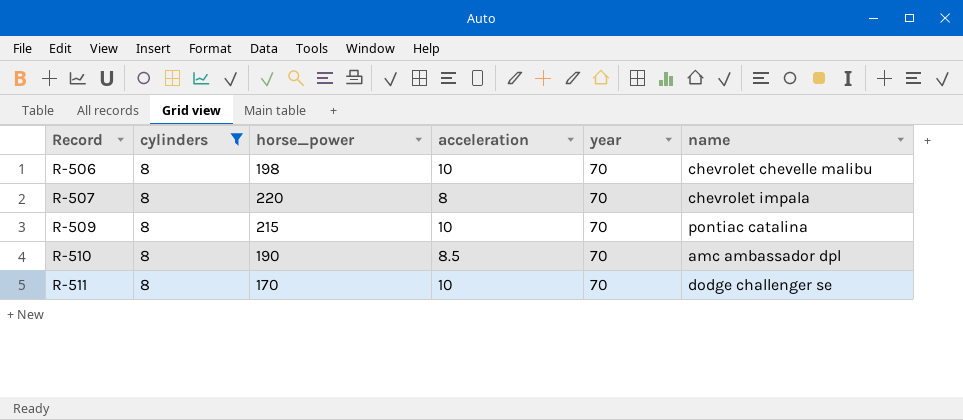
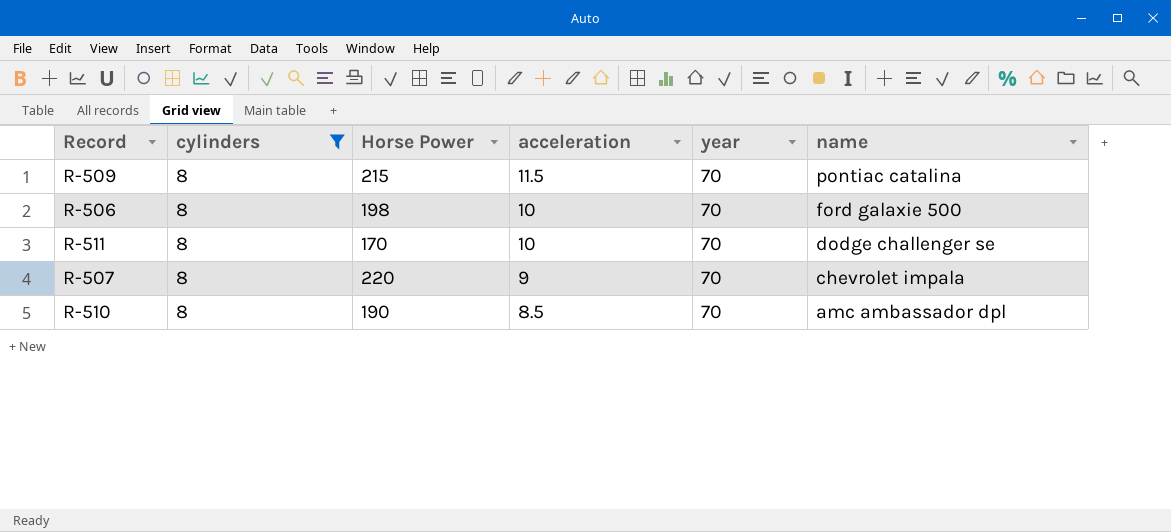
row order: Record ascending -> acceleration descending
column name: horse_power -> Horse Power
R-509 | acceleration: 10 -> 11.5
R-506 | name: chevrolet chevelle malibu -> ford galaxie 500
R-507 | acceleration: 8 -> 9

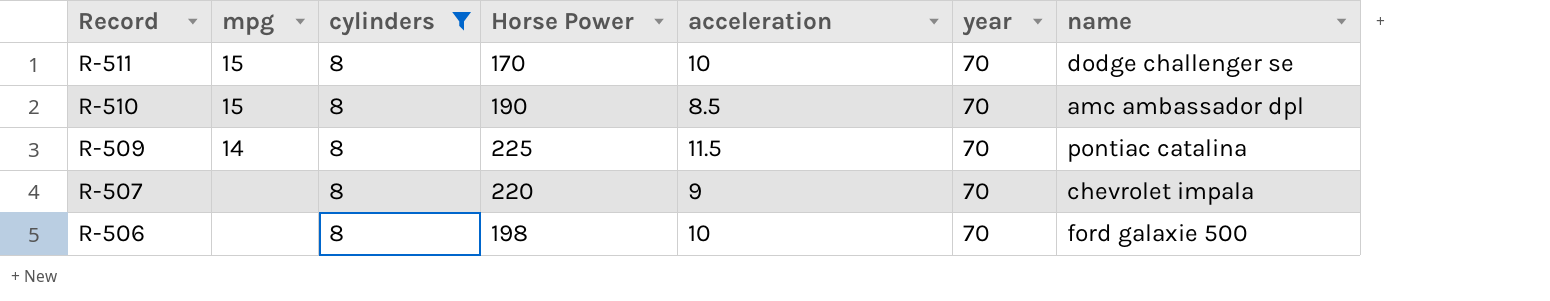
row order: acceleration descending -> Record descending
column mpg | position: none -> 2
R-509 | Horse Power: 215 -> 225

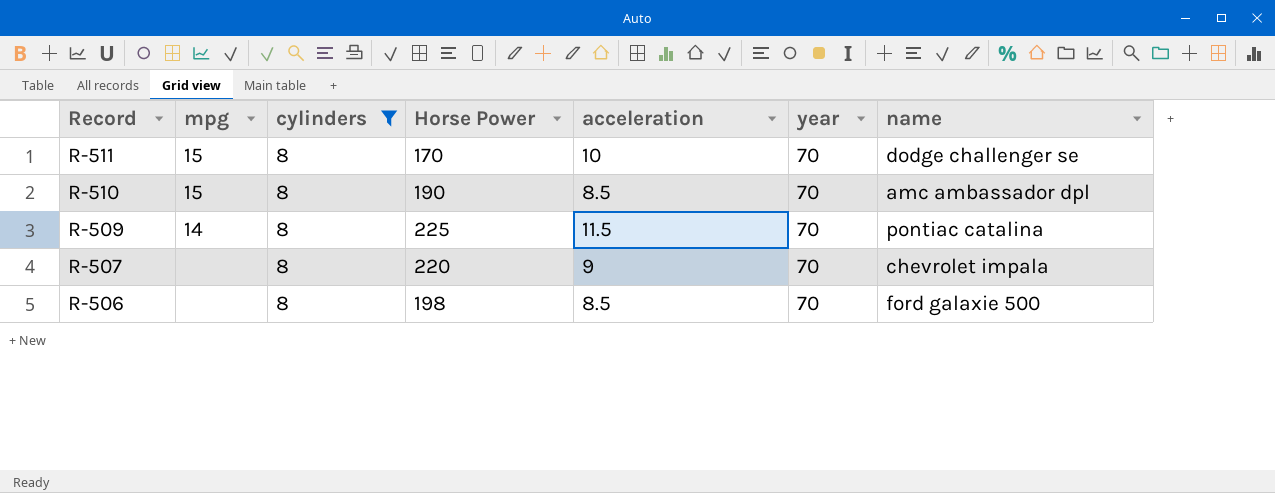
R-506 | acceleration: 10 -> 8.5

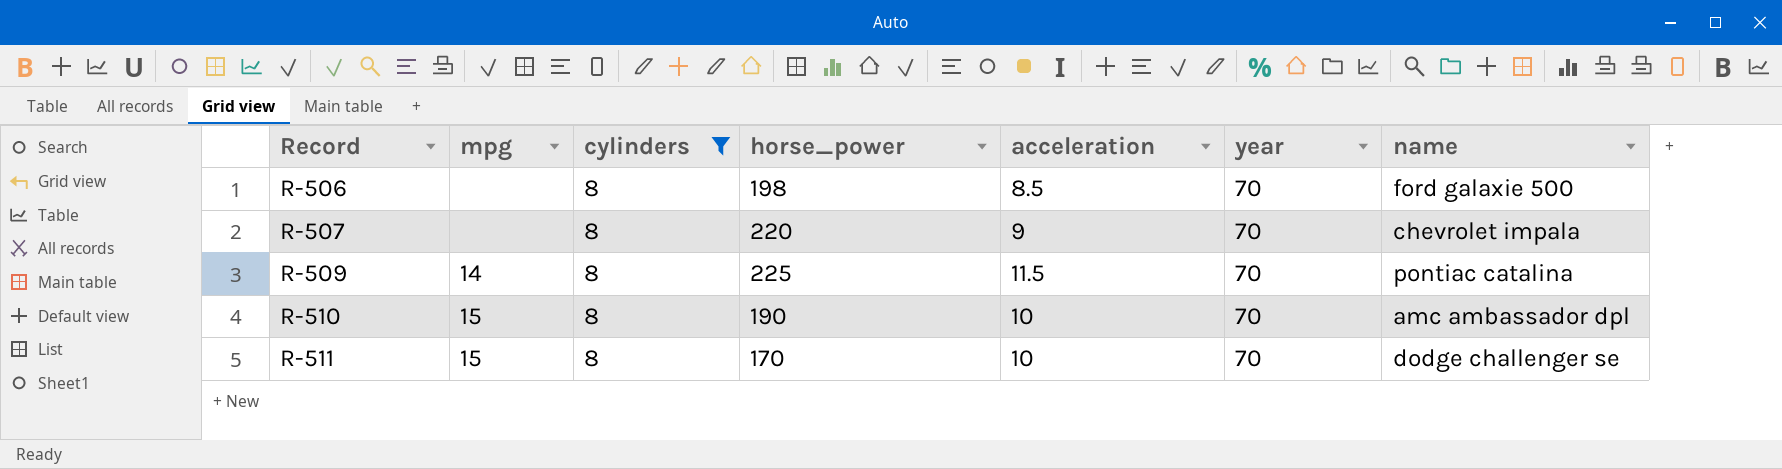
row order: Record descending -> Record ascending
column name: Horse Power -> horse_power
R-510 | acceleration: 8.5 -> 10

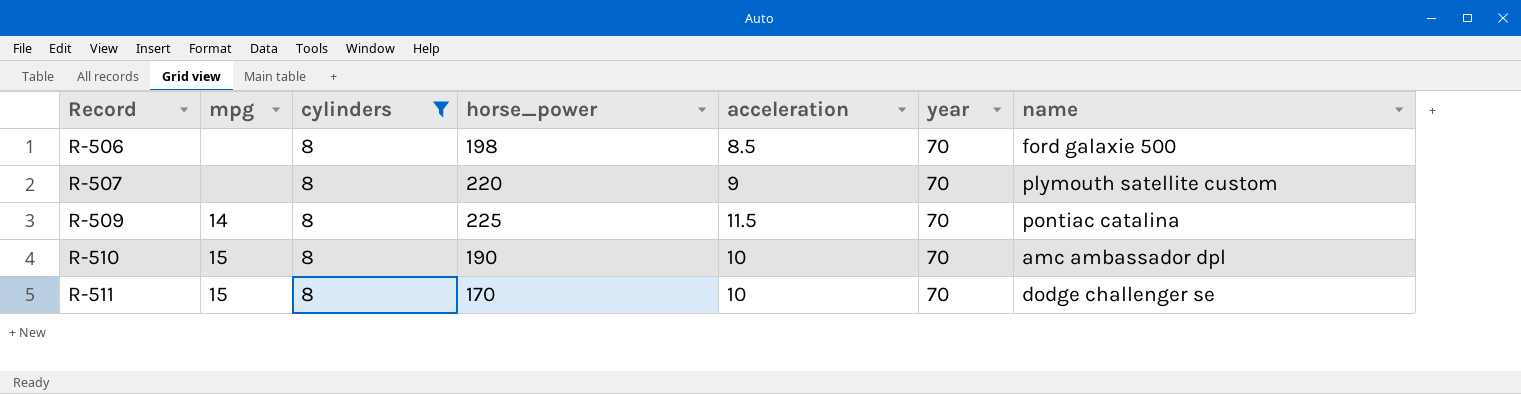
R-507 | name: chevrolet impala -> plymouth satellite custom

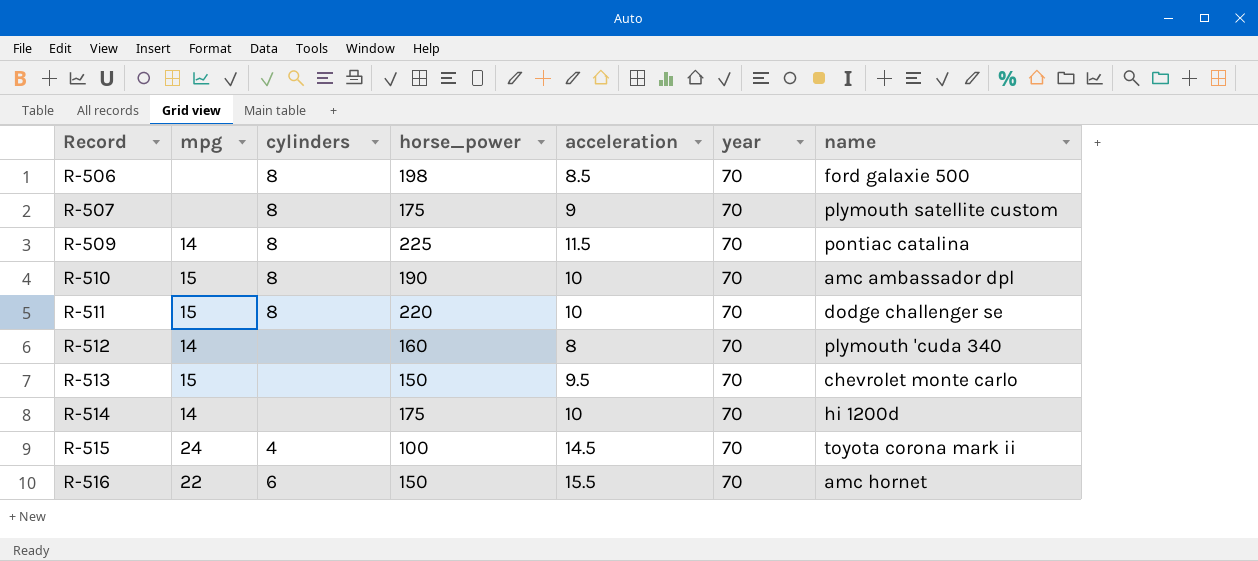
filter: cylinders = 8 -> none
R-507 | horse_power: 220 -> 175
R-511 | horse_power: 170 -> 220

